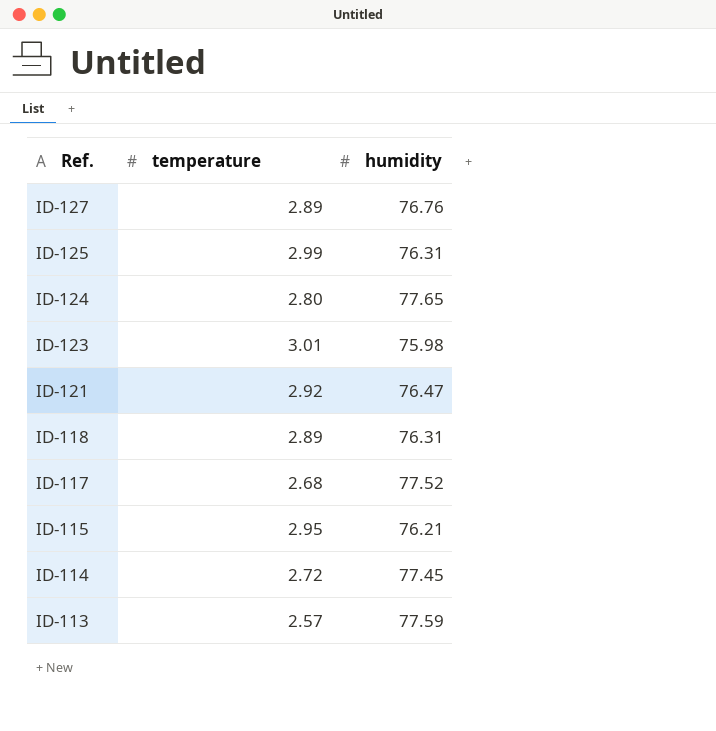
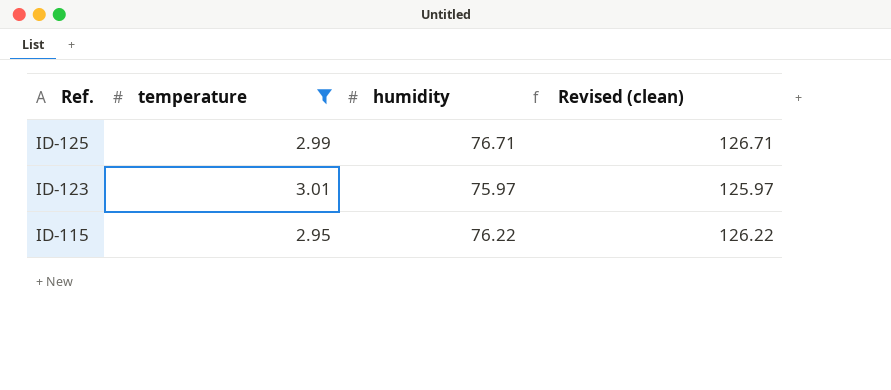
filter: none -> temperature >= 2.95
column Revised (clean) | formula: none -> [humidity] + 50
ID-125 | humidity: 76.31 -> 76.71
ID-123 | humidity: 75.98 -> 75.97
ID-115 | humidity: 76.21 -> 76.22

